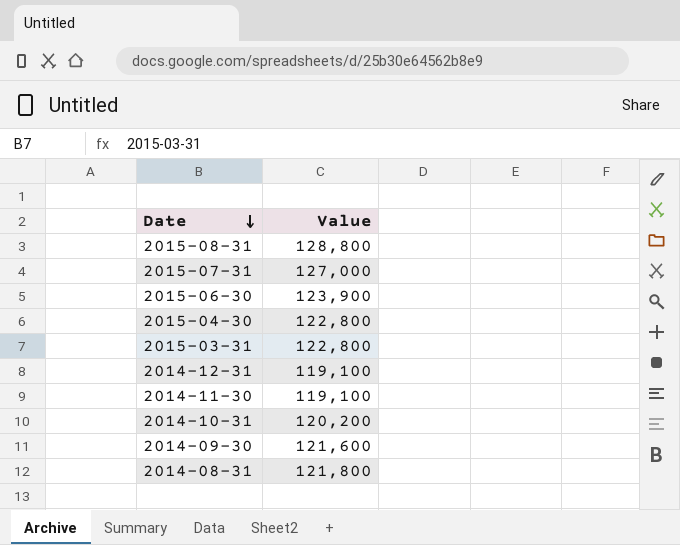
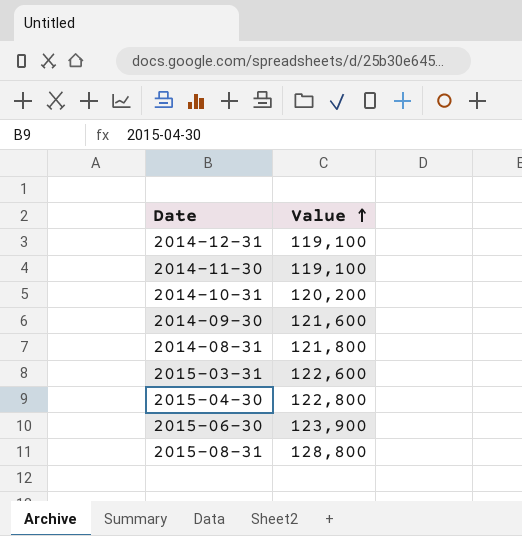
row order: Date descending -> Value ascending
row 2015-07-31: 127,000 -> none
2015-03-31 | Value: 122,800 -> 122,600

